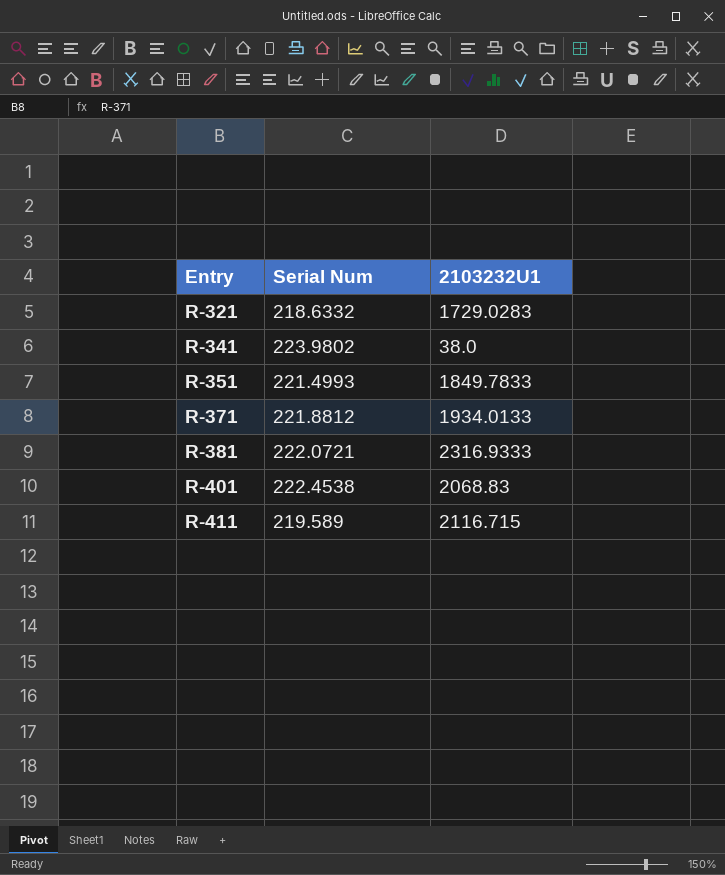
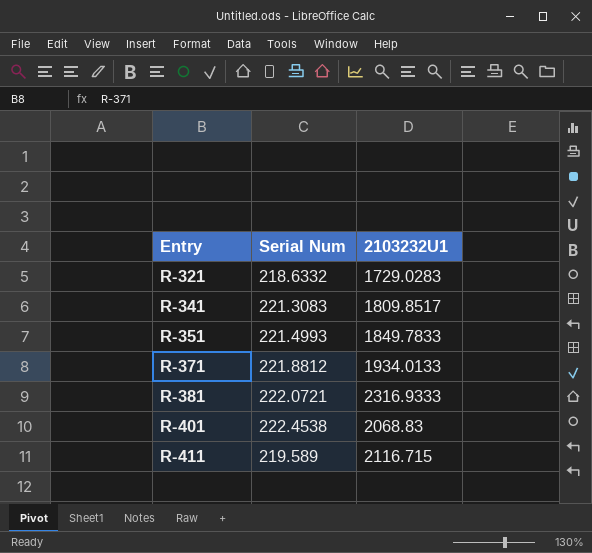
R-341 | Serial Num: 223.9802 -> 221.3083
R-341 | 2103232U1: 38.0 -> 1809.8517

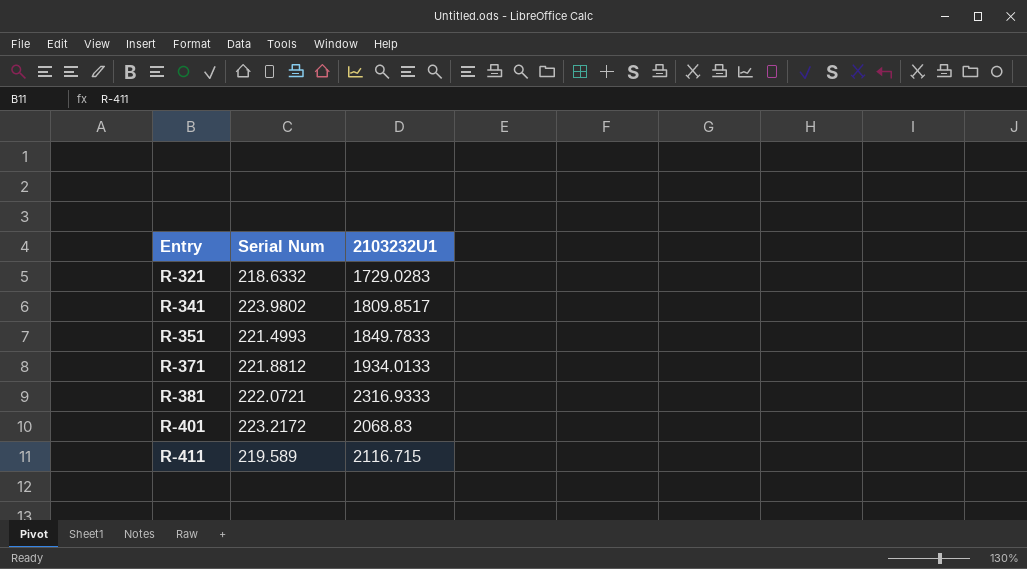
R-341 | Serial Num: 221.3083 -> 223.9802
R-401 | Serial Num: 222.4538 -> 223.2172

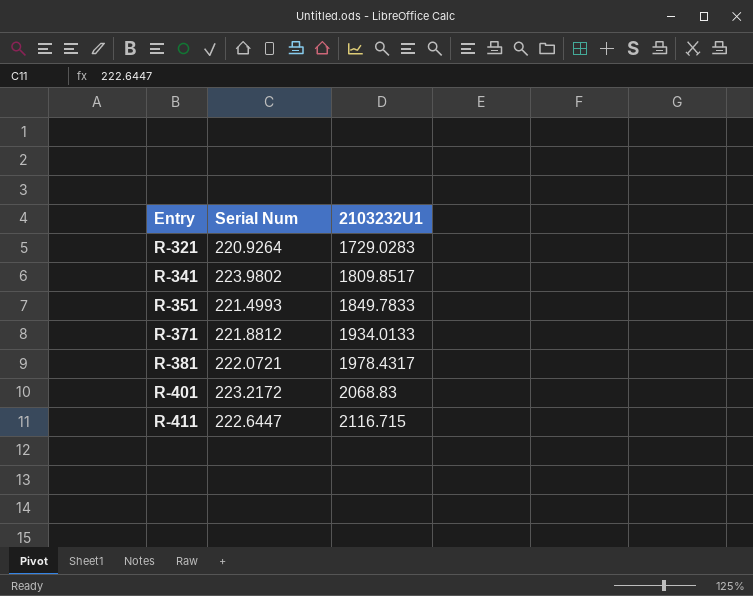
R-321 | Serial Num: 218.6332 -> 220.9264
R-381 | 2103232U1: 2316.9333 -> 1978.4317
R-411 | Serial Num: 219.589 -> 222.6447

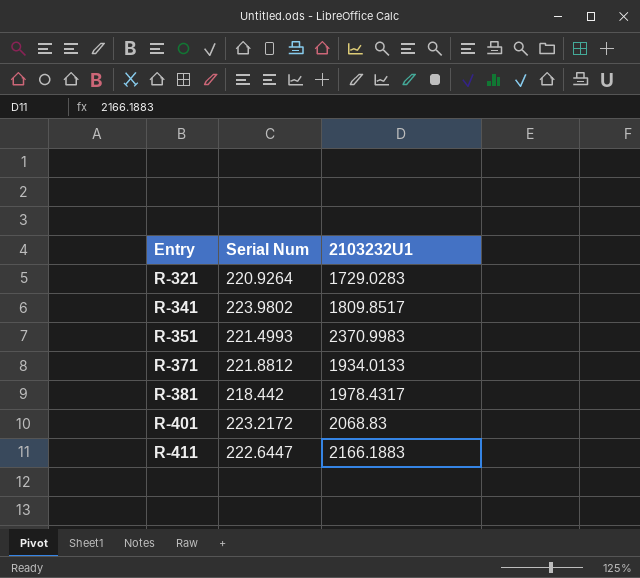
R-351 | 2103232U1: 1849.7833 -> 2370.9983
R-381 | Serial Num: 222.0721 -> 218.442
R-411 | 2103232U1: 2116.715 -> 2166.1883

